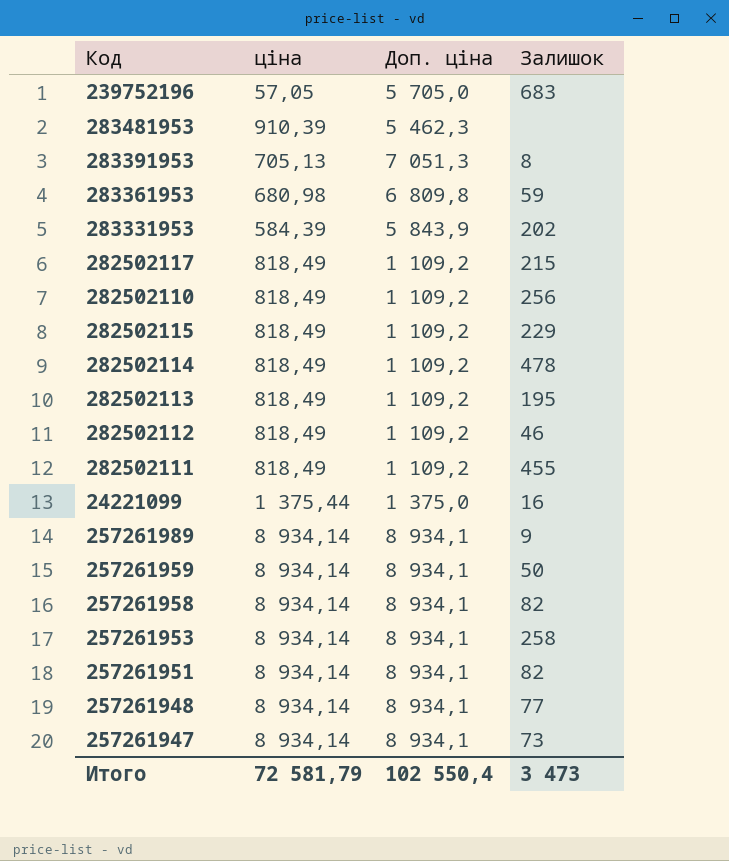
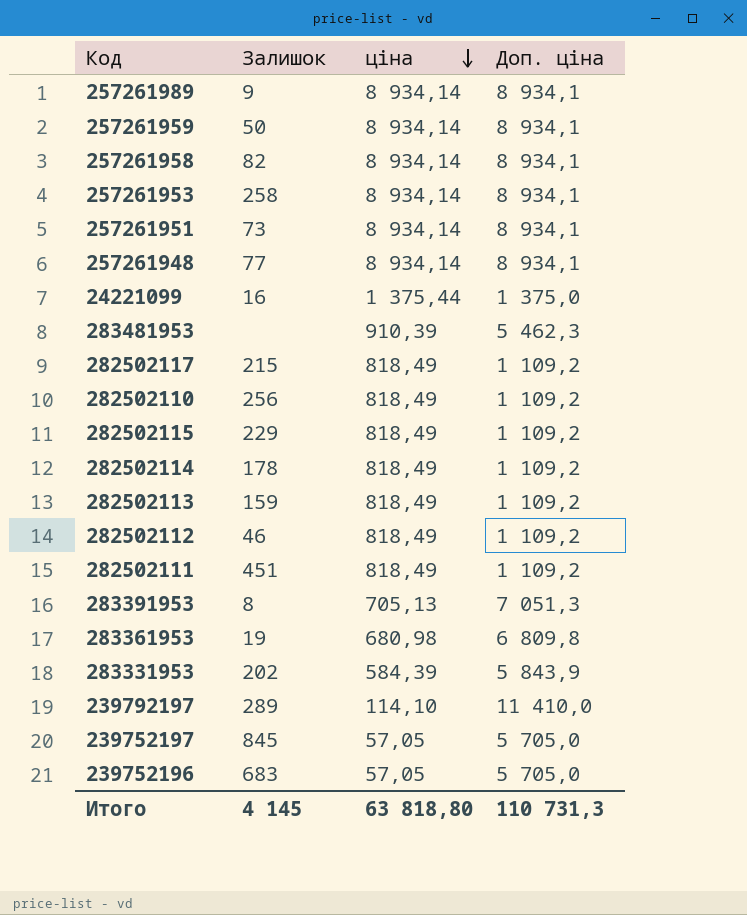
row order: none -> ціна descending
column Залишок | position: 4 -> 2
row 257261947: 8 934,14 | 8 934,1 | 73 -> none
257261951 | Залишок: 82 -> 73
282502114 | Залишок: 478 -> 178
282502113 | Залишок: 195 -> 159
282502111 | Залишок: 455 -> 451
283361953 | Залишок: 59 -> 19
row 239792197: none -> 289 | 114,10 | 11 410,0
row 239752197: none -> 845 | 57,05 | 5 705,0
Итого | Залишок: 3 473 -> 4 145
Итого | ціна: 72 581,79 -> 63 818,80
Итого | Доп. ціна: 102 550,4 -> 110 731,3

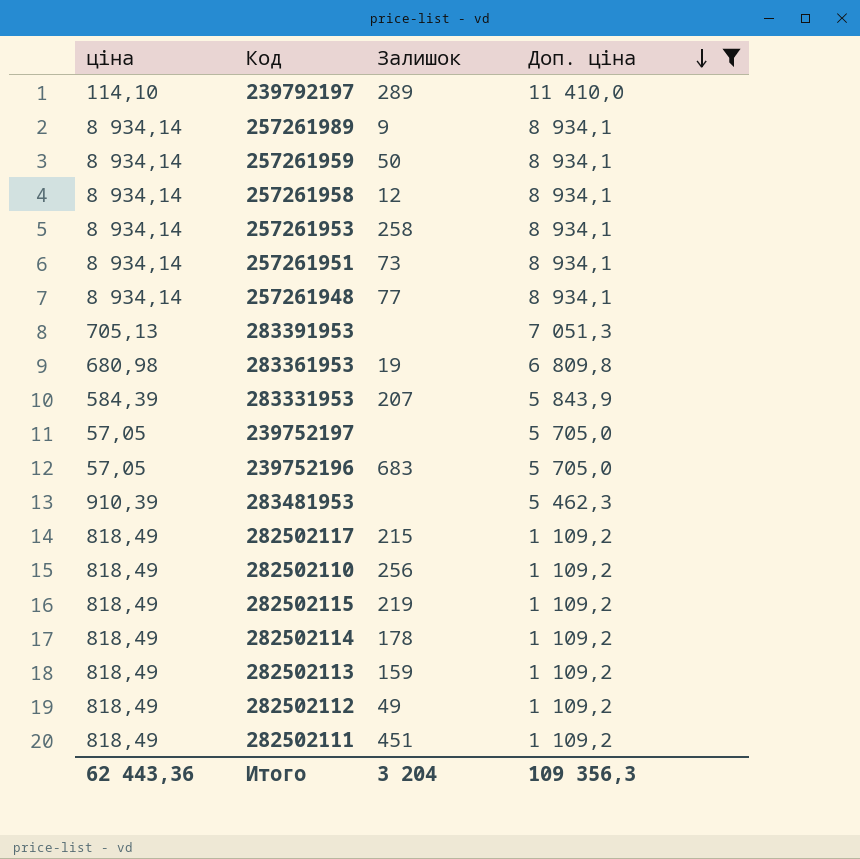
filter: none -> Доп. ціна != 1 375,0
row order: ціна descending -> Доп. ціна descending
column ціна | position: 3 -> 1
257261958 | Залишок: 82 -> 12
283391953 | Залишок: 8 -> none
283331953 | Залишок: 202 -> 207
239752197 | Залишок: 845 -> none
282502115 | Залишок: 229 -> 219
282502112 | Залишок: 46 -> 49
Итого | ціна: 63 818,80 -> 62 443,36
Итого | Залишок: 4 145 -> 3 204
Итого | Доп. ціна: 110 731,3 -> 109 356,3

